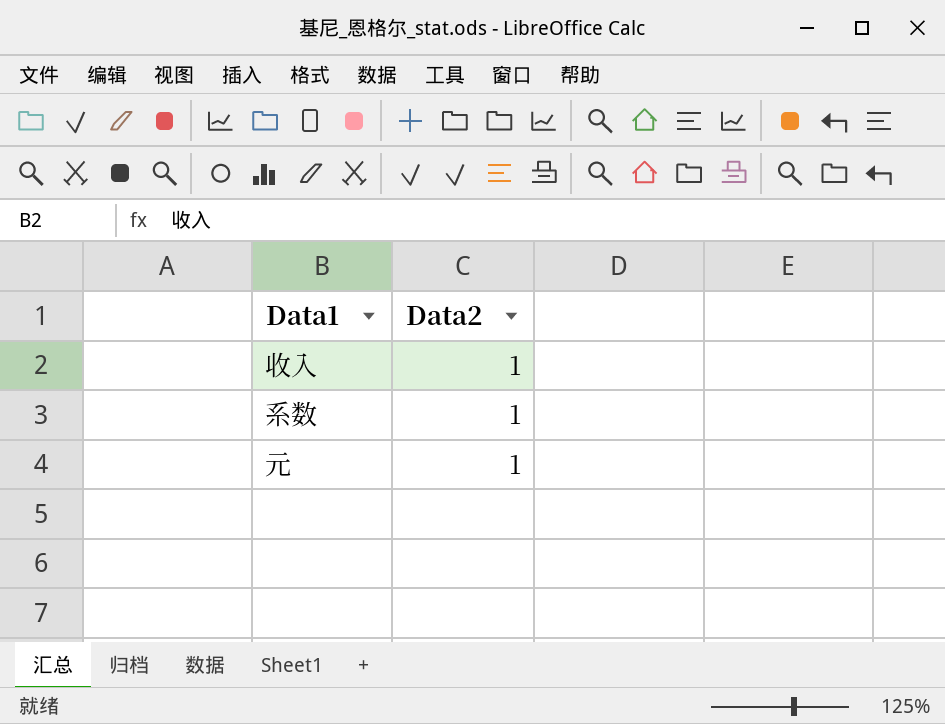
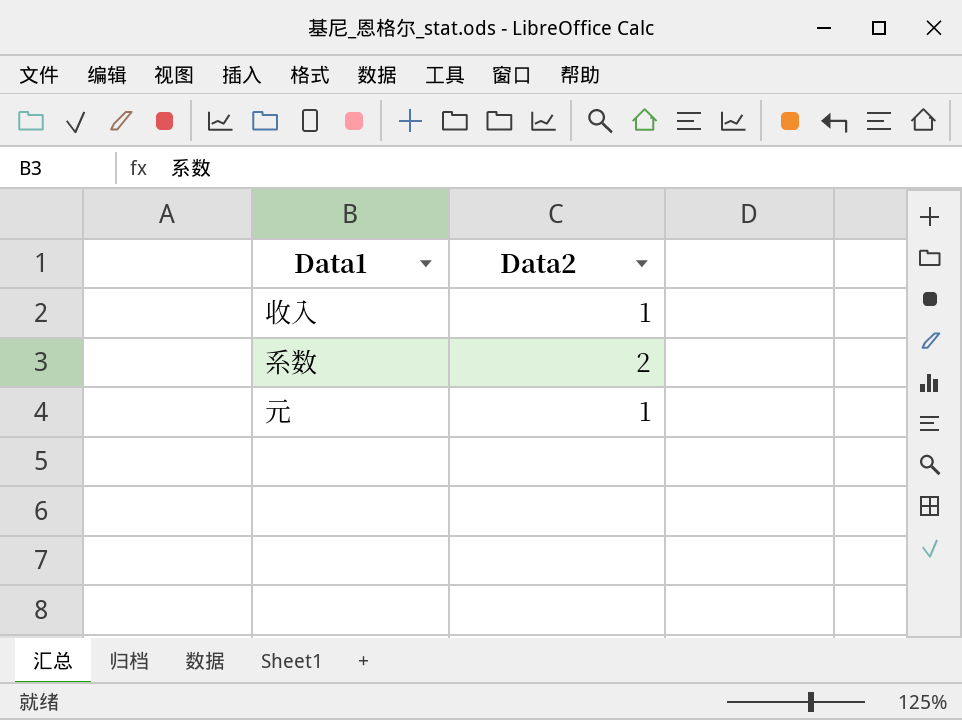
系数 | Data2: 1 -> 2

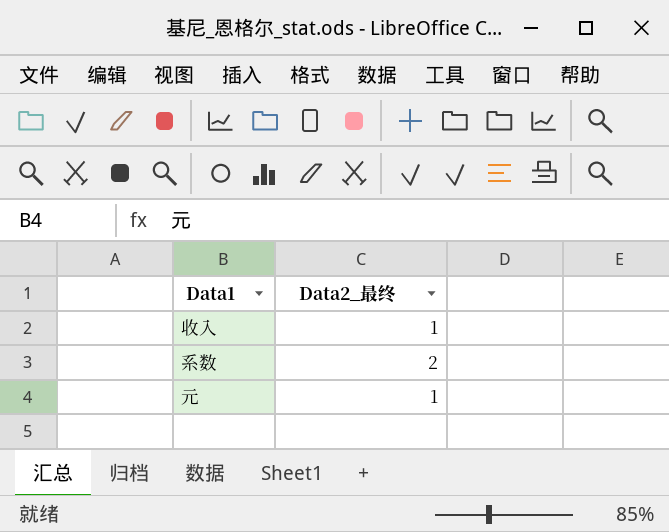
column name: Data2 -> Data2_最终

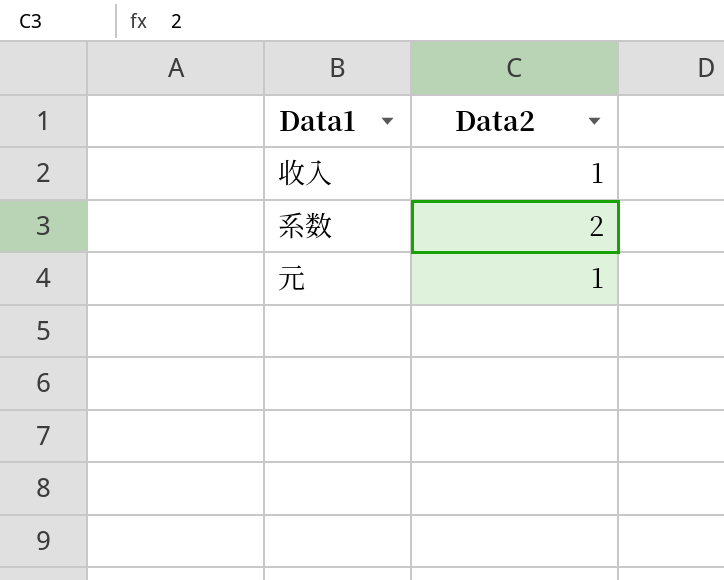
column name: Data2_最终 -> Data2

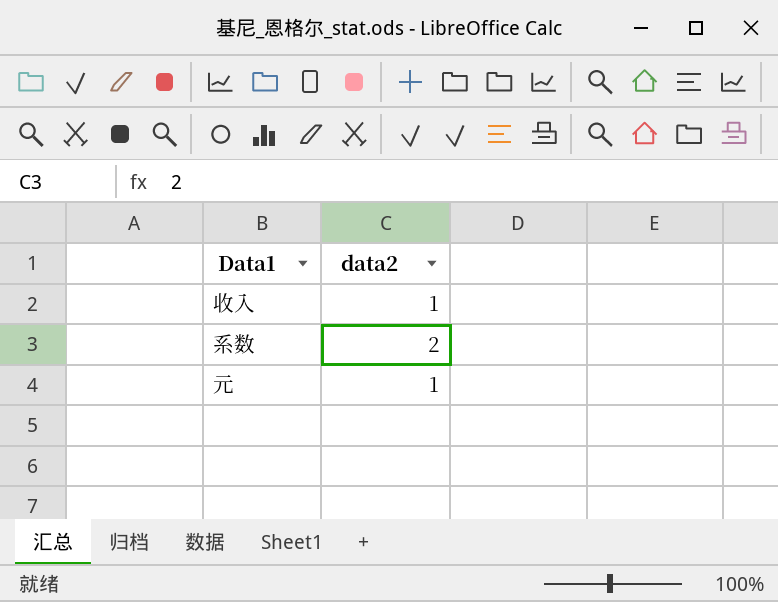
column name: Data2 -> data2

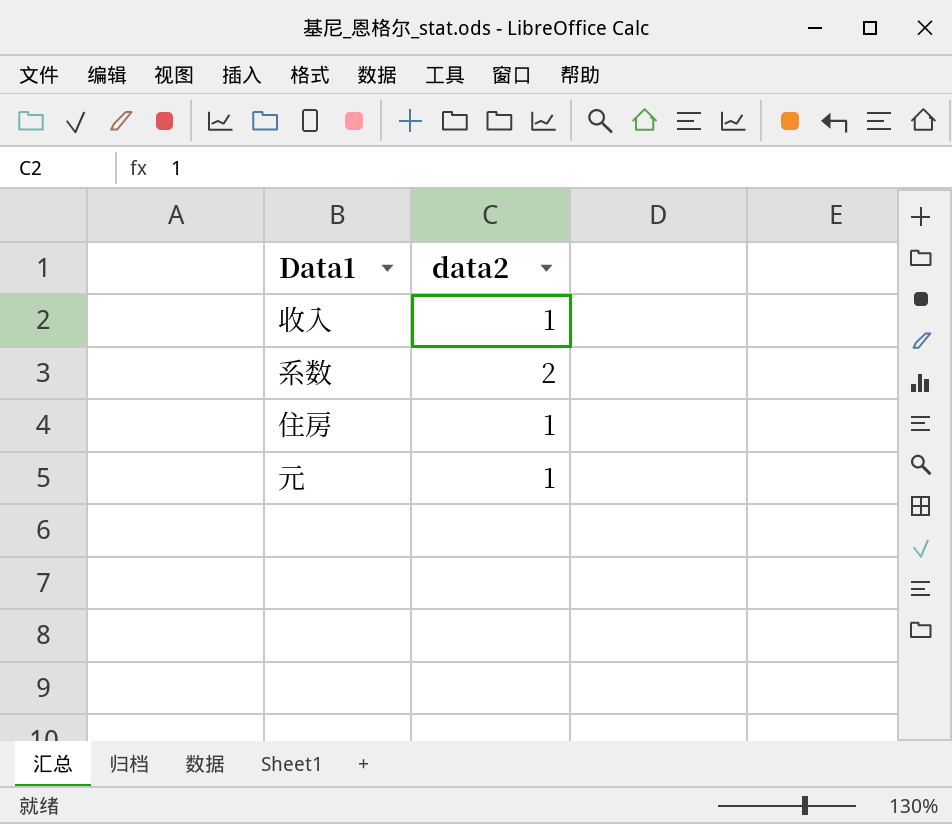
row 住房: none -> 1

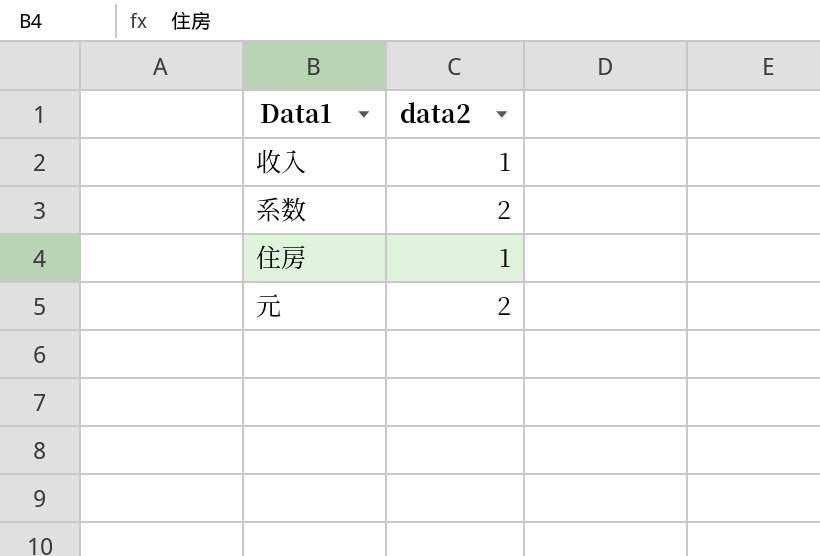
元 | data2: 1 -> 2

